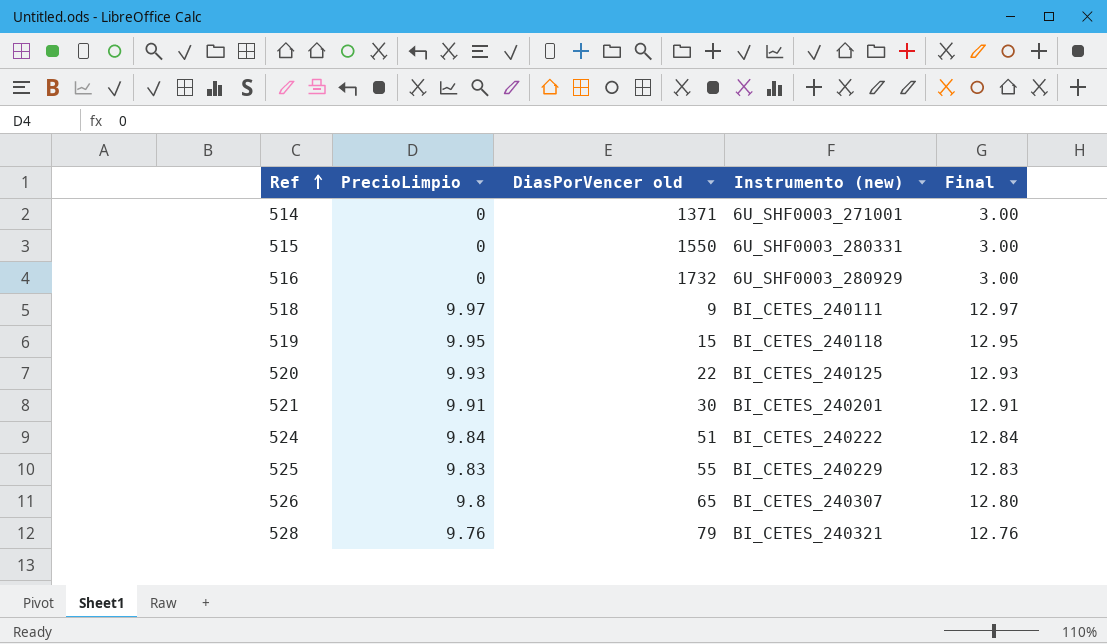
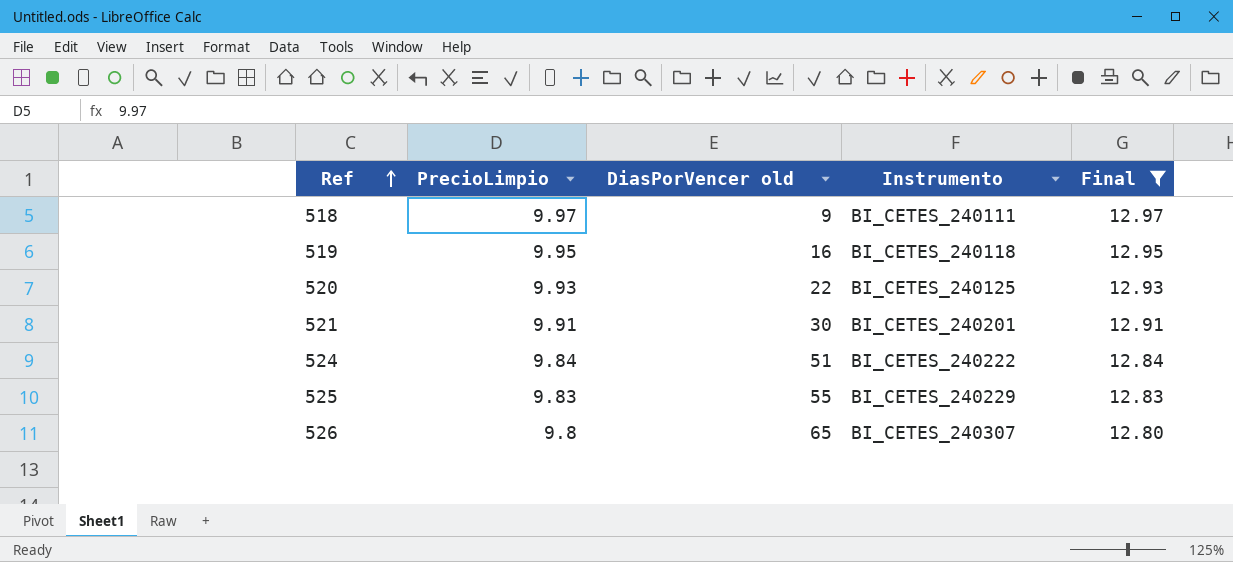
filter: none -> Final >= 12.80
column name: Instrumento (new) -> Instrumento
519 | DiasPorVencer old: 15 -> 16

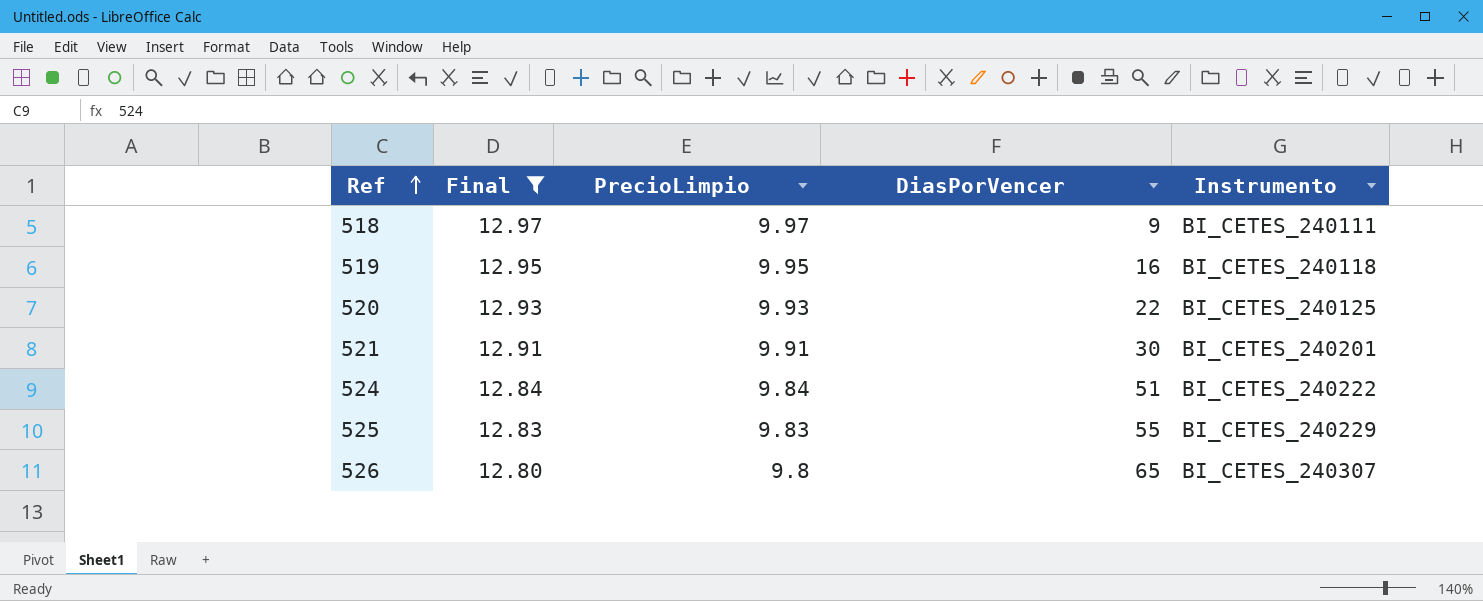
column Final | position: 5 -> 2
column name: DiasPorVencer old -> DiasPorVencer

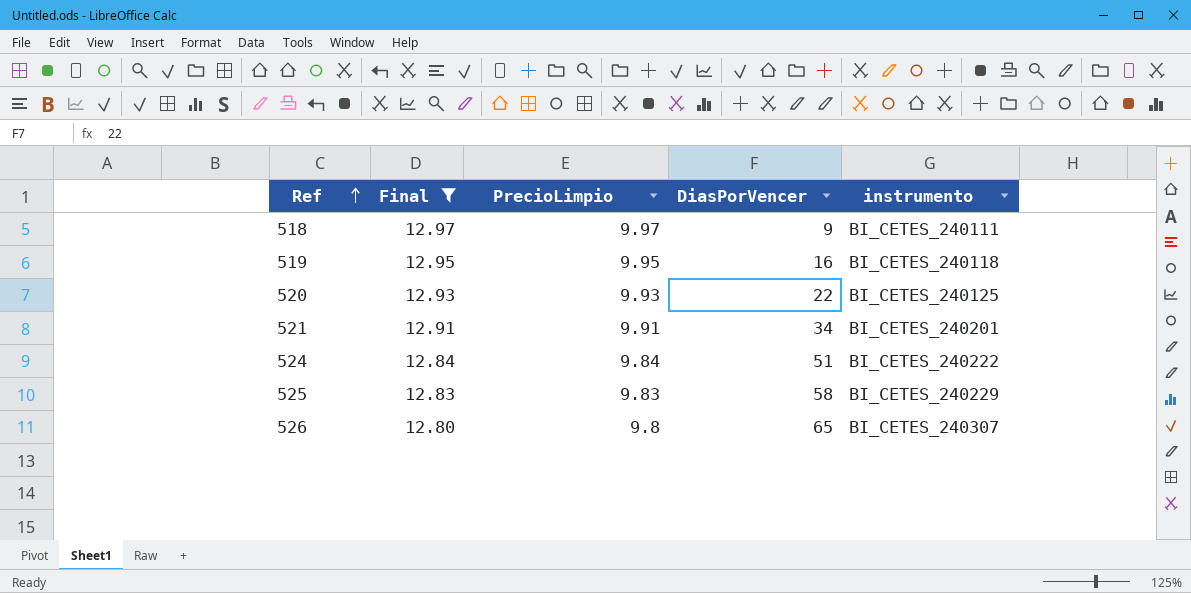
column name: Instrumento -> instrumento
521 | DiasPorVencer: 30 -> 34
525 | DiasPorVencer: 55 -> 58

